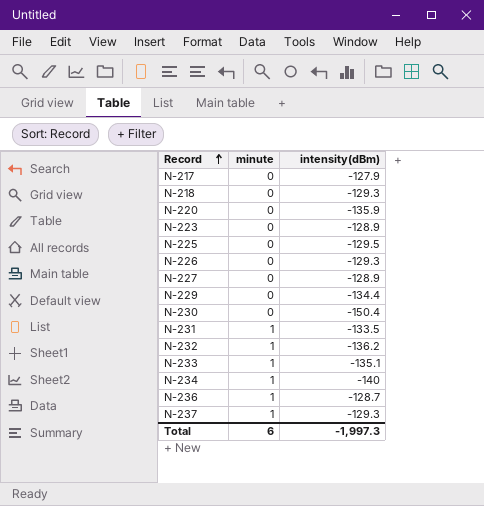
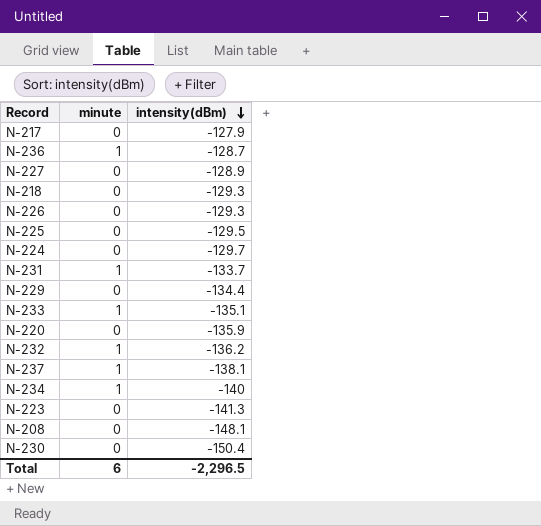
row order: Record ascending -> intensity(dBm) descending
row N-224: none -> 0 | -129.7
N-231 | intensity(dBm): -133.5 -> -133.7
N-237 | intensity(dBm): -129.3 -> -138.1
N-223 | intensity(dBm): -128.9 -> -141.3
row N-208: none -> 0 | -148.1
Total | intensity(dBm): -1,997.3 -> -2,296.5

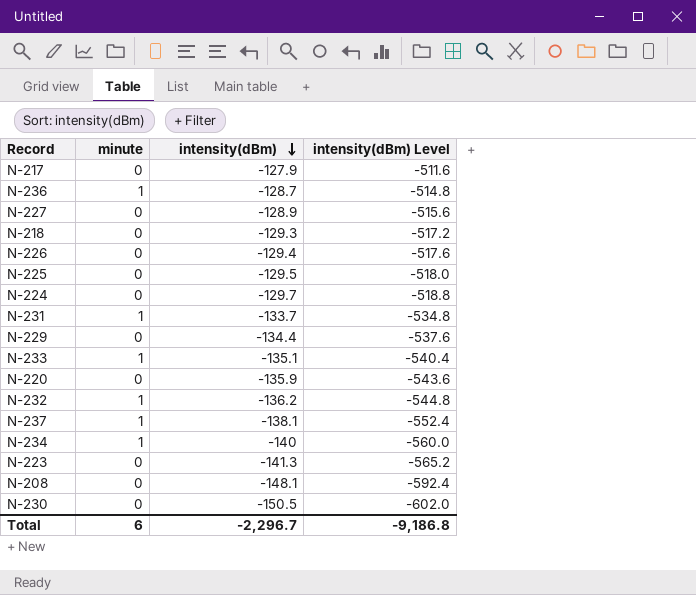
column intensity(dBm) Level | formula: none -> [intensity(dBm)] * 4
N-226 | intensity(dBm): -129.3 -> -129.4
N-230 | intensity(dBm): -150.4 -> -150.5
Total | intensity(dBm): -2,296.5 -> -2,296.7

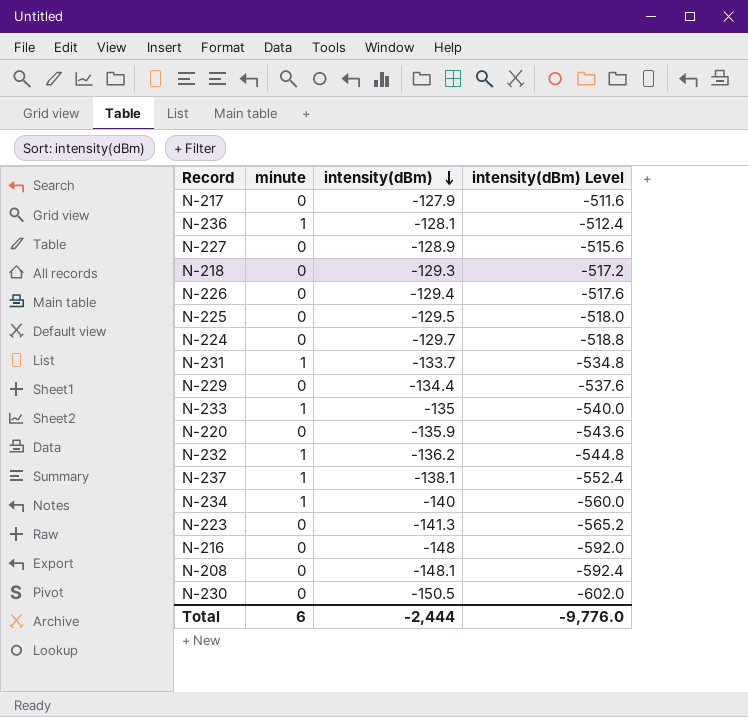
N-236 | intensity(dBm): -128.7 -> -128.1
N-236 | intensity(dBm) Level: -514.8 -> -512.4
N-233 | intensity(dBm): -135.1 -> -135
N-233 | intensity(dBm) Level: -540.4 -> -540.0
row N-216: none -> 0 | -148 | -592.0
Total | intensity(dBm): -2,296.7 -> -2,444
Total | intensity(dBm) Level: -9,186.8 -> -9,776.0

